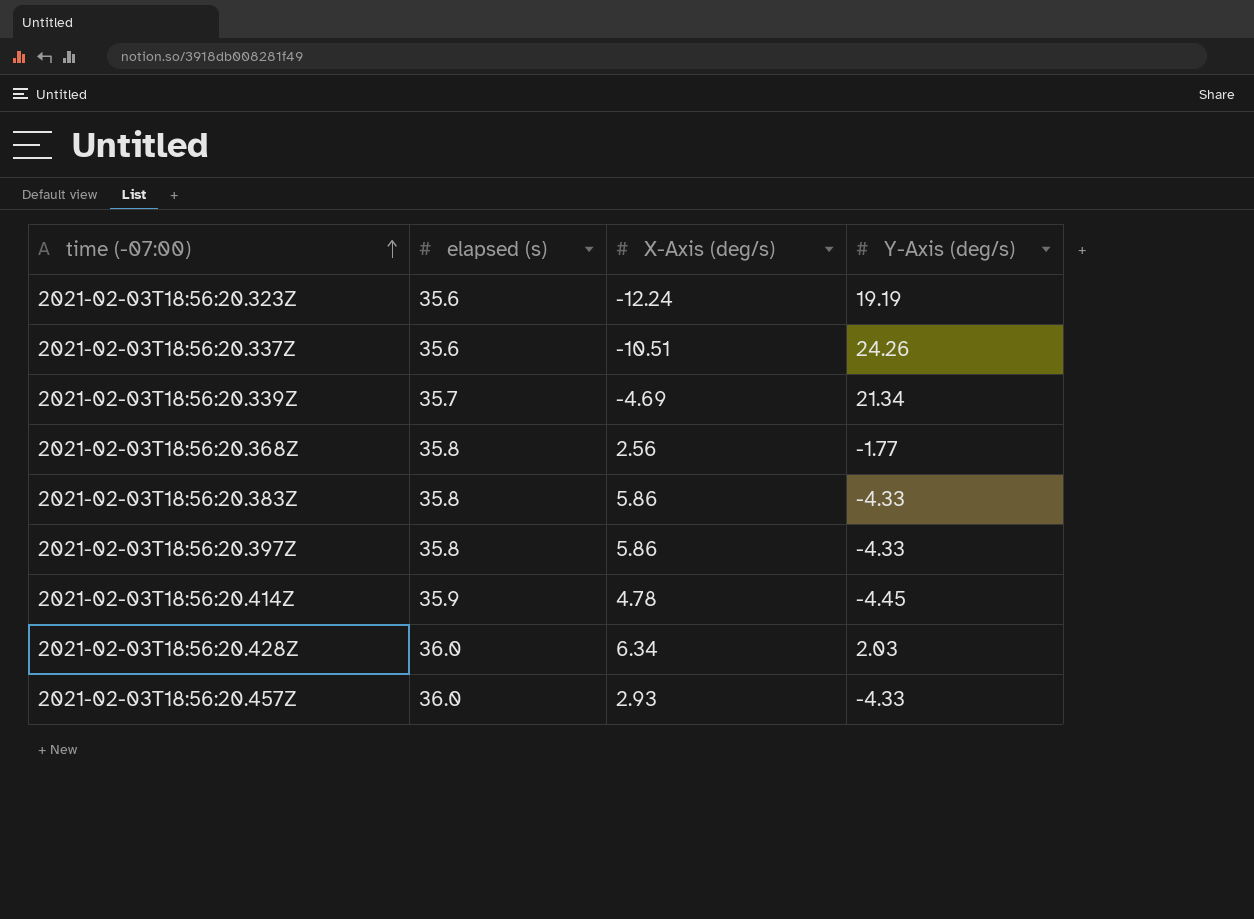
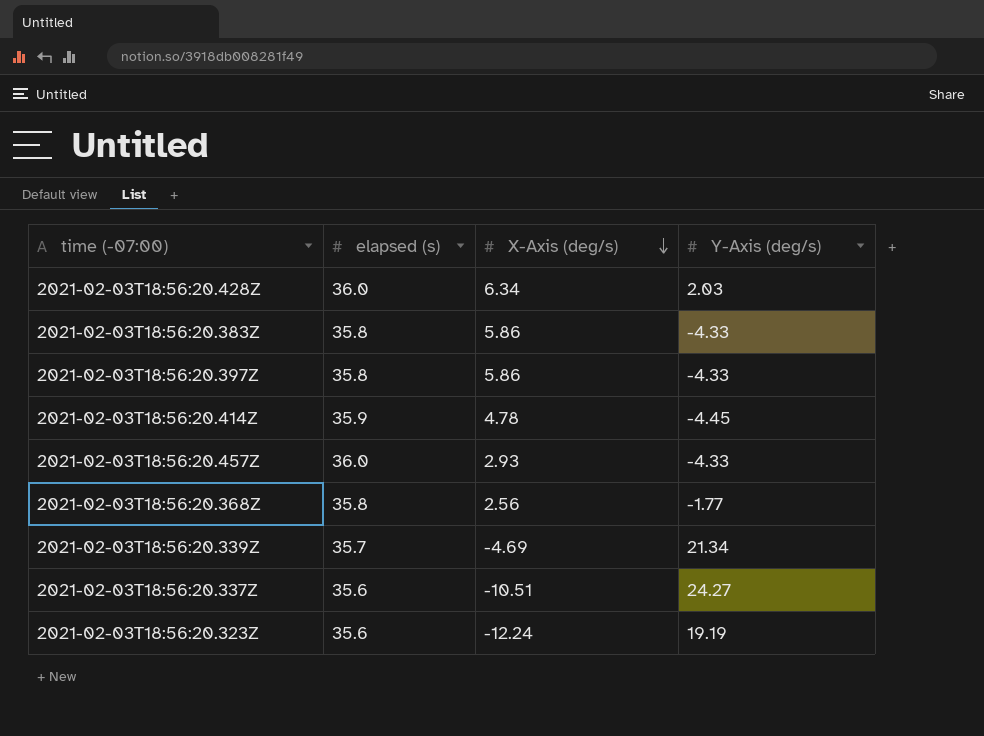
row order: time (-07:00) ascending -> X-Axis (deg/s) descending
2021-02-03T18:56:20.337Z | Y-Axis (deg/s): 24.26 -> 24.27

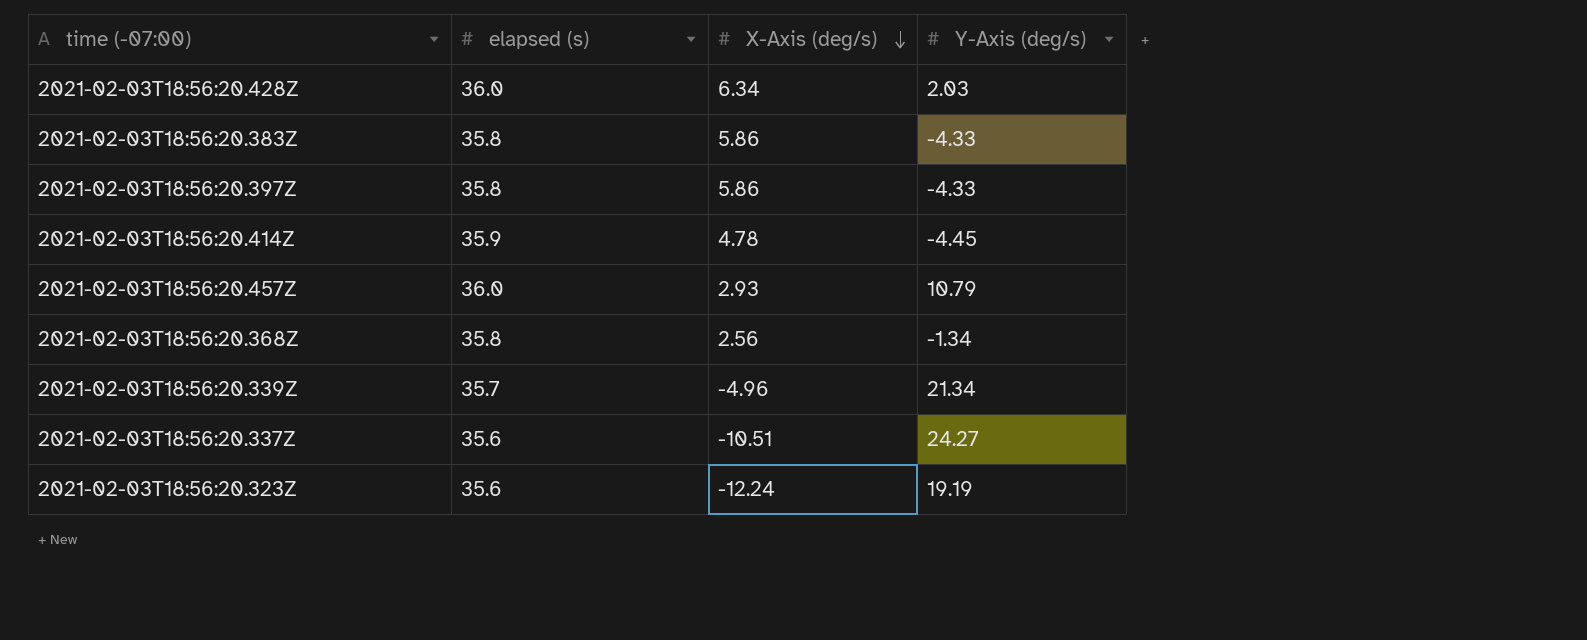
2021-02-03T18:56:20.457Z | Y-Axis (deg/s): -4.33 -> 10.79
2021-02-03T18:56:20.368Z | Y-Axis (deg/s): -1.77 -> -1.34
2021-02-03T18:56:20.339Z | X-Axis (deg/s): -4.69 -> -4.96

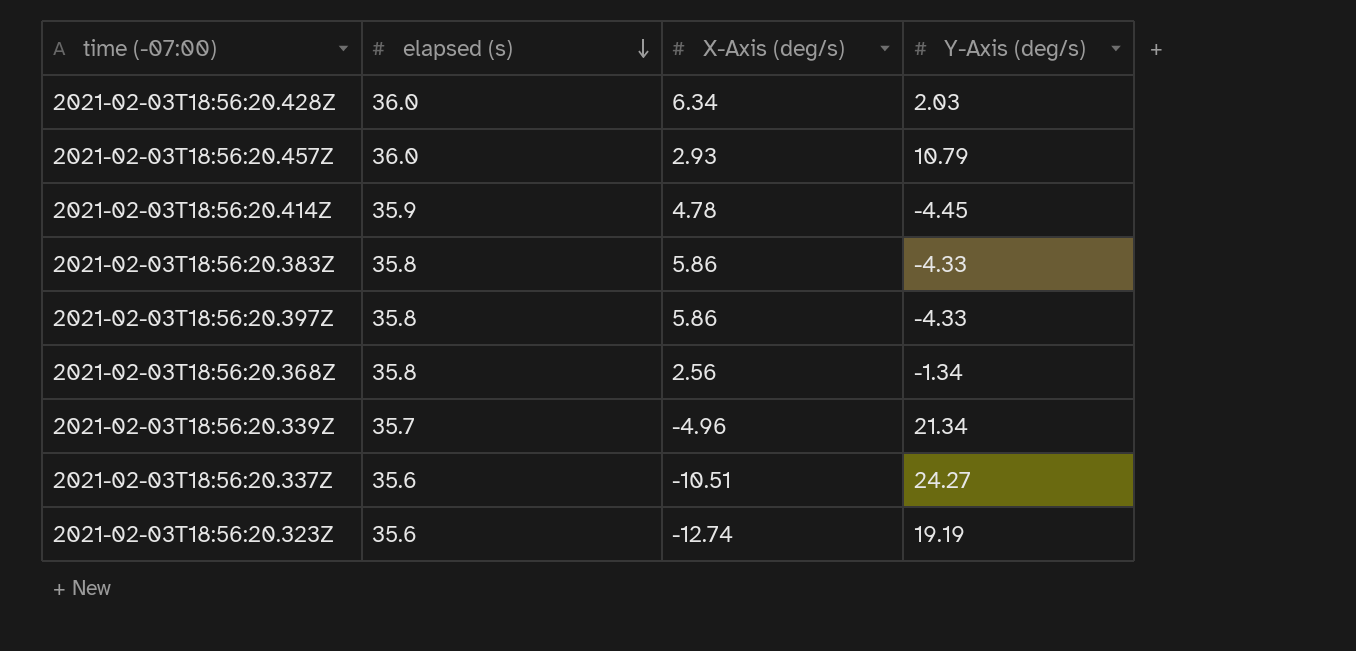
row order: X-Axis (deg/s) descending -> elapsed (s) descending
2021-02-03T18:56:20.323Z | X-Axis (deg/s): -12.24 -> -12.74

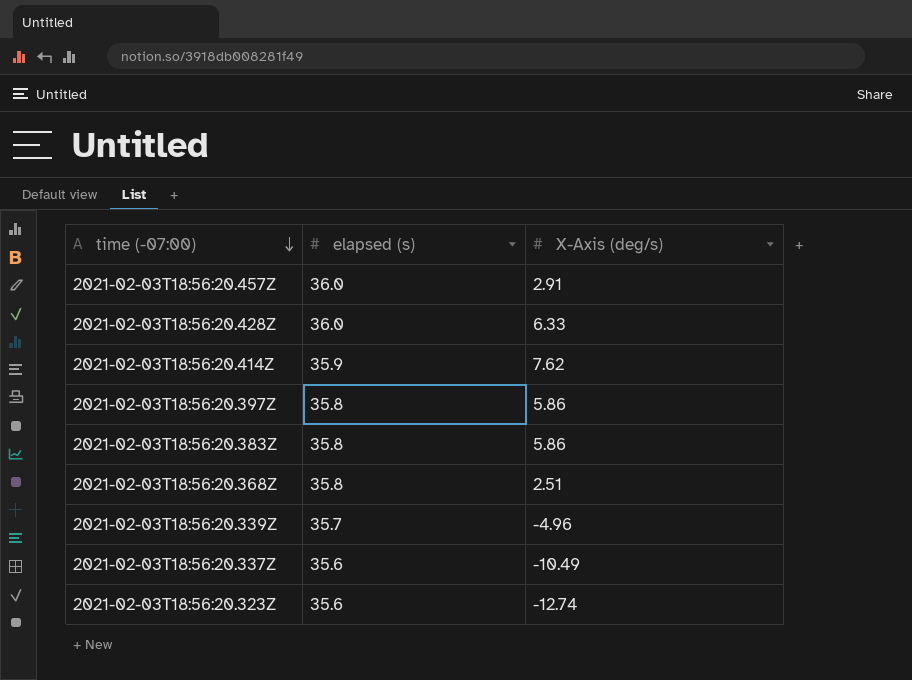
row order: elapsed (s) descending -> time (-07:00) descending
column Y-Axis (deg/s) | position: 4 -> none
2021-02-03T18:56:20.457Z | X-Axis (deg/s): 2.93 -> 2.91
2021-02-03T18:56:20.428Z | X-Axis (deg/s): 6.34 -> 6.33
2021-02-03T18:56:20.414Z | X-Axis (deg/s): 4.78 -> 7.62
2021-02-03T18:56:20.368Z | X-Axis (deg/s): 2.56 -> 2.51
2021-02-03T18:56:20.337Z | X-Axis (deg/s): -10.51 -> -10.49

